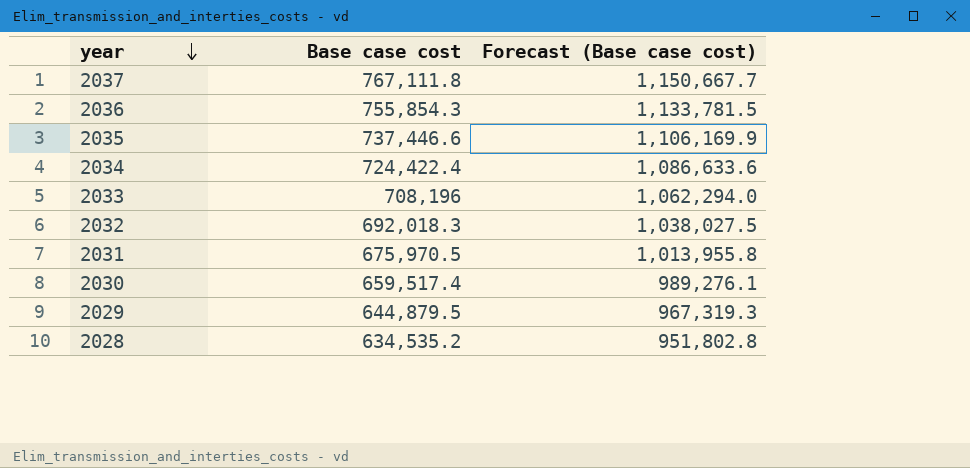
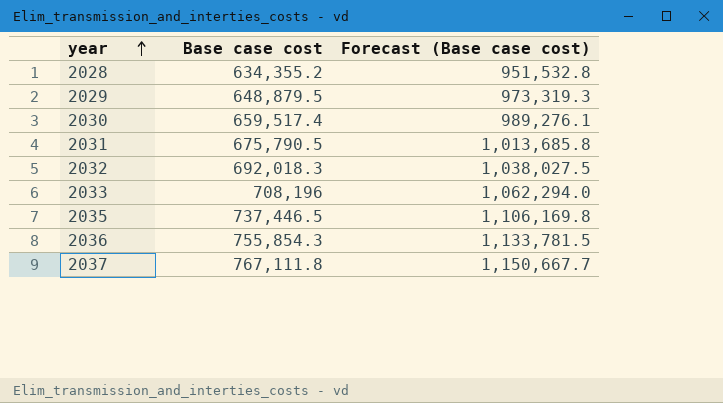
row order: year descending -> year ascending
row 2034: 724,422.4 | 1,086,633.6 -> none
2028 | Base case cost: 634,535.2 -> 634,355.2
2028 | Forecast (Base case cost): 951,802.8 -> 951,532.8
2029 | Base case cost: 644,879.5 -> 648,879.5
2029 | Forecast (Base case cost): 967,319.3 -> 973,319.3
2031 | Base case cost: 675,970.5 -> 675,790.5
2031 | Forecast (Base case cost): 1,013,955.8 -> 1,013,685.8
2035 | Base case cost: 737,446.6 -> 737,446.5
2035 | Forecast (Base case cost): 1,106,169.9 -> 1,106,169.8

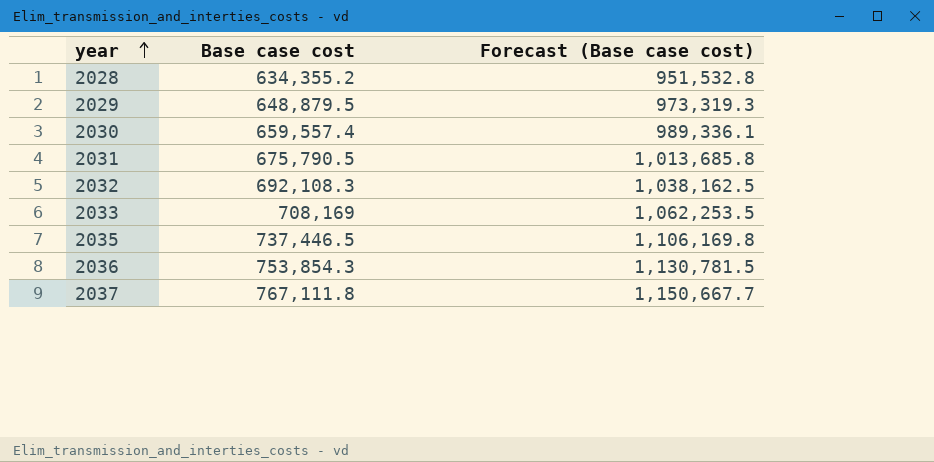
2030 | Base case cost: 659,517.4 -> 659,557.4
2030 | Forecast (Base case cost): 989,276.1 -> 989,336.1
2032 | Base case cost: 692,018.3 -> 692,108.3
2032 | Forecast (Base case cost): 1,038,027.5 -> 1,038,162.5
2033 | Base case cost: 708,196 -> 708,169
2033 | Forecast (Base case cost): 1,062,294.0 -> 1,062,253.5
2036 | Base case cost: 755,854.3 -> 753,854.3
2036 | Forecast (Base case cost): 1,133,781.5 -> 1,130,781.5

